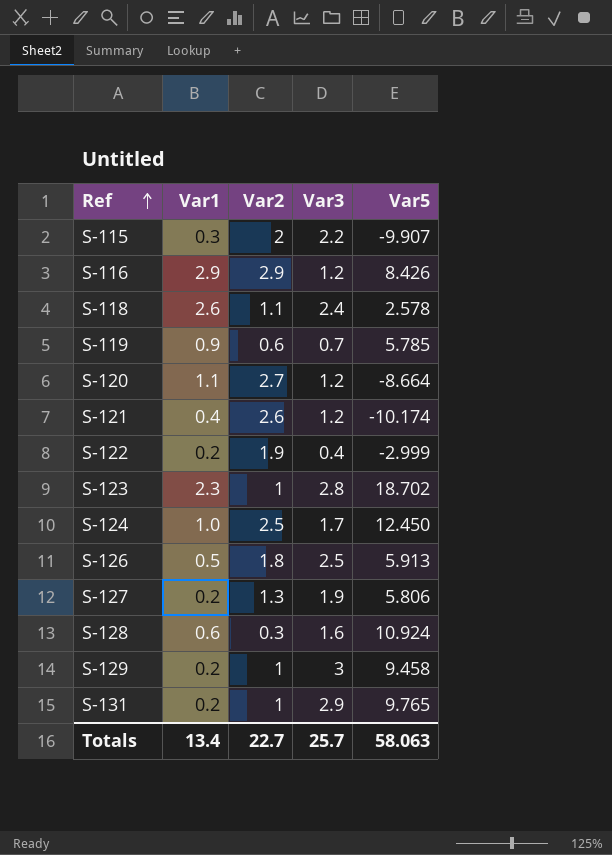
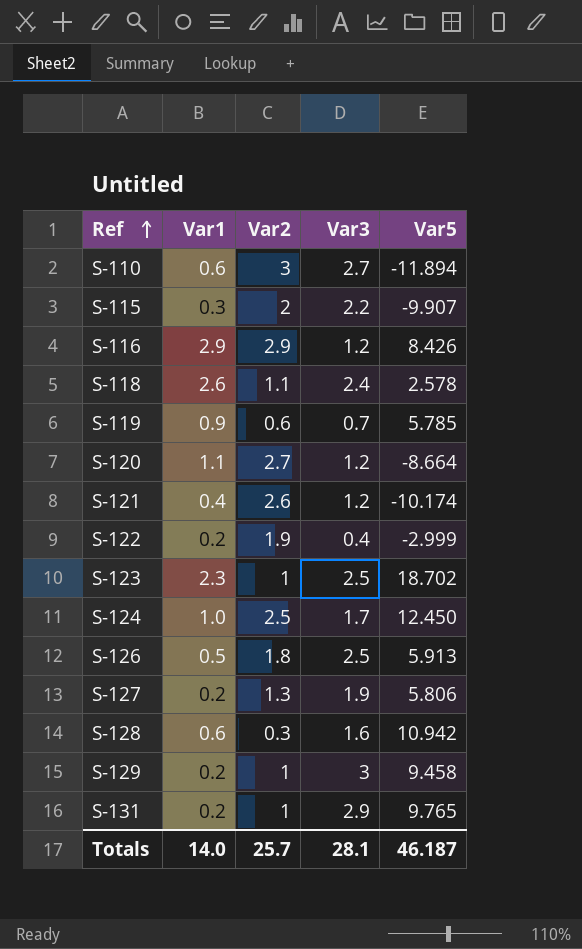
row S-110: none -> 0.6 | 3 | 2.7 | -11.894
S-123 | Var3: 2.8 -> 2.5
S-128 | Var5: 10.924 -> 10.942
Totals | Var1: 13.4 -> 14.0
Totals | Var2: 22.7 -> 25.7
Totals | Var3: 25.7 -> 28.1
Totals | Var5: 58.063 -> 46.187

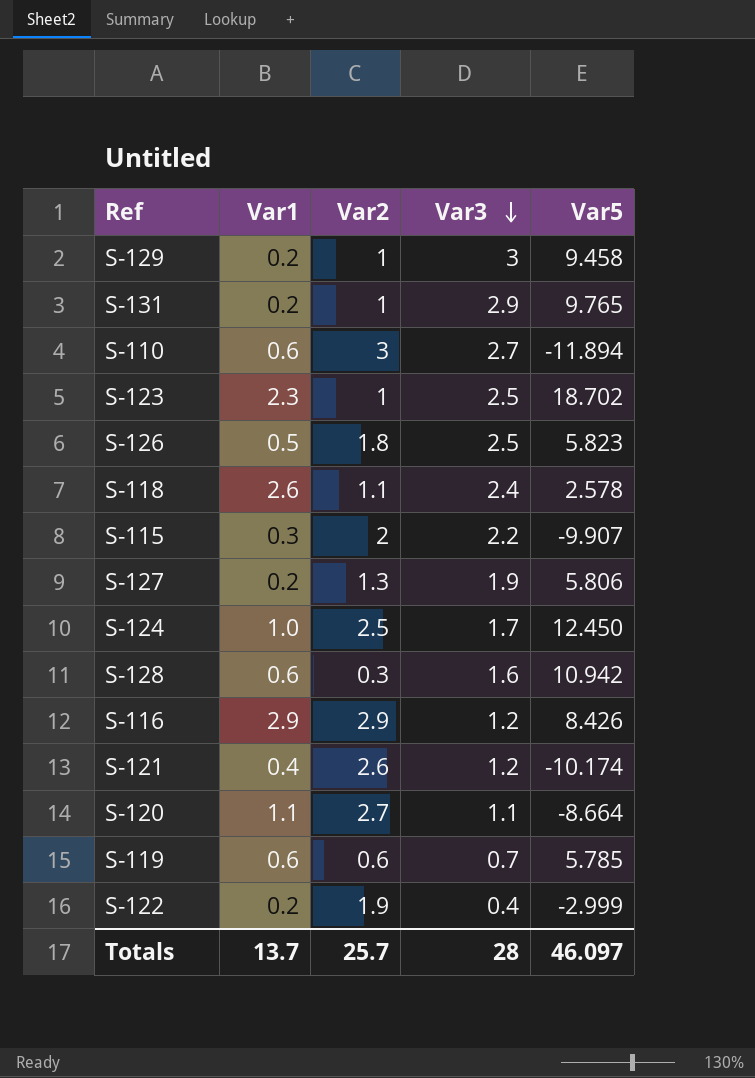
row order: Ref ascending -> Var3 descending
S-126 | Var5: 5.913 -> 5.823
S-120 | Var3: 1.2 -> 1.1
S-119 | Var1: 0.9 -> 0.6
Totals | Var1: 14.0 -> 13.7
Totals | Var3: 28.1 -> 28
Totals | Var5: 46.187 -> 46.097

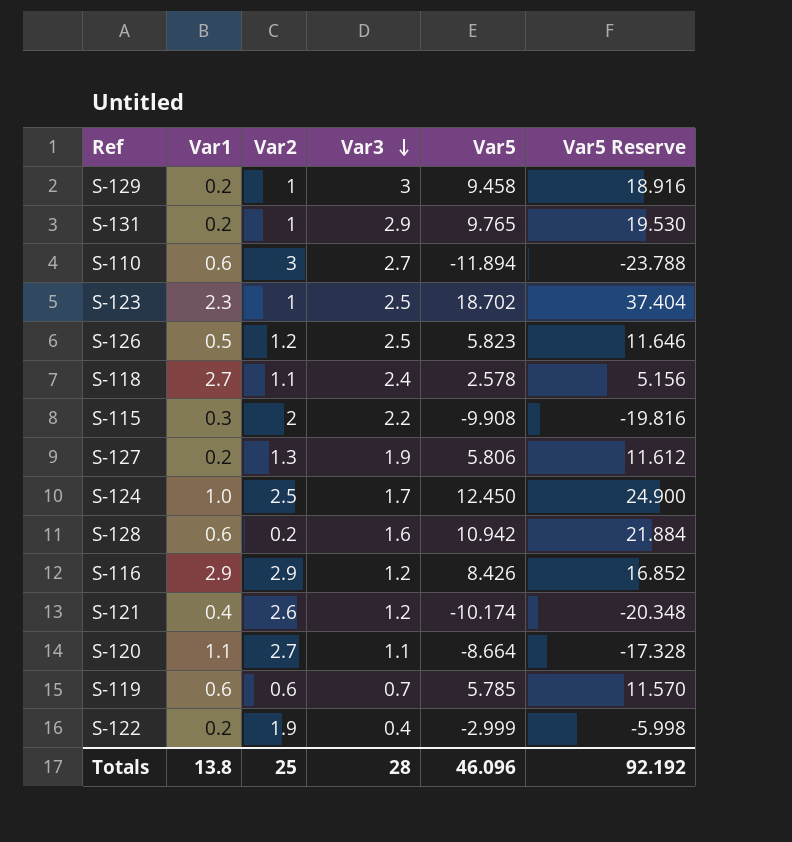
column Var5 Reserve | formula: none -> [Var5] * 2
S-126 | Var2: 1.8 -> 1.2
S-118 | Var1: 2.6 -> 2.7
S-115 | Var5: -9.907 -> -9.908
S-128 | Var2: 0.3 -> 0.2
Totals | Var1: 13.7 -> 13.8
Totals | Var2: 25.7 -> 25
Totals | Var5: 46.097 -> 46.096

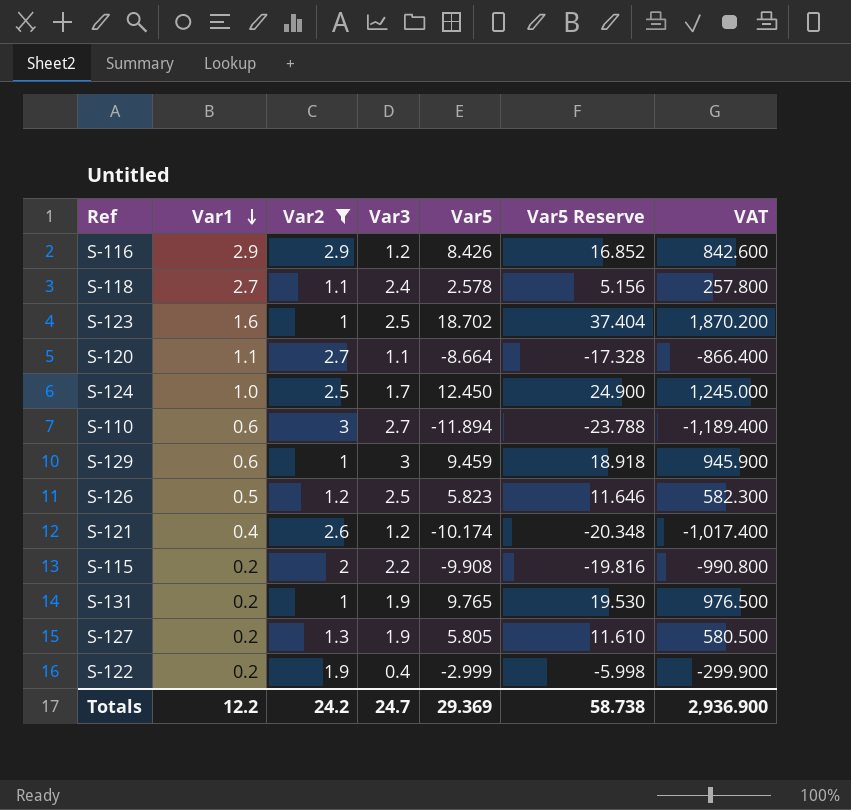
filter: none -> Var2 >= 1
row order: Var3 descending -> Var1 descending
column VAT | formula: none -> [Var5] * 100
S-123 | Var1: 2.3 -> 1.6
S-129 | Var1: 0.2 -> 0.6
S-129 | Var5: 9.458 -> 9.459
S-129 | Var5 Reserve: 18.916 -> 18.918
S-115 | Var1: 0.3 -> 0.2
S-131 | Var3: 2.9 -> 1.9
S-127 | Var5: 5.806 -> 5.805
S-127 | Var5 Reserve: 11.612 -> 11.610
Totals | Var1: 13.8 -> 12.2
Totals | Var2: 25 -> 24.2
Totals | Var3: 28 -> 24.7
Totals | Var5: 46.096 -> 29.369
Totals | Var5 Reserve: 92.192 -> 58.738

